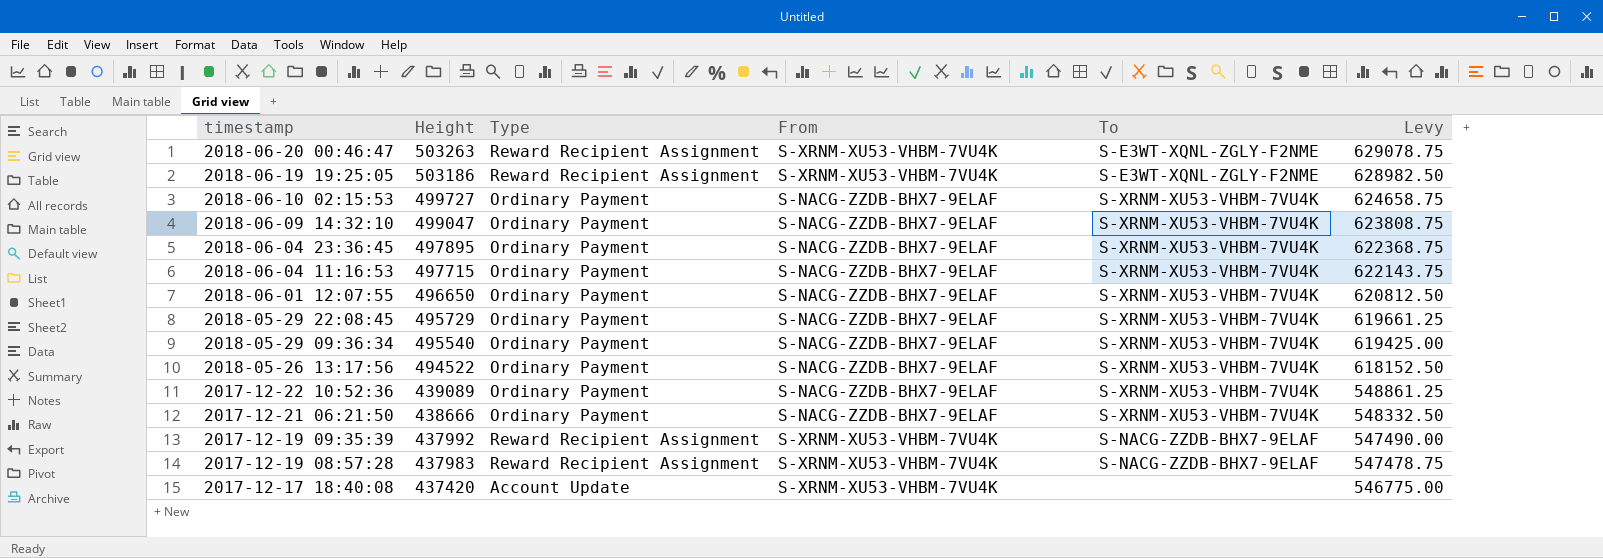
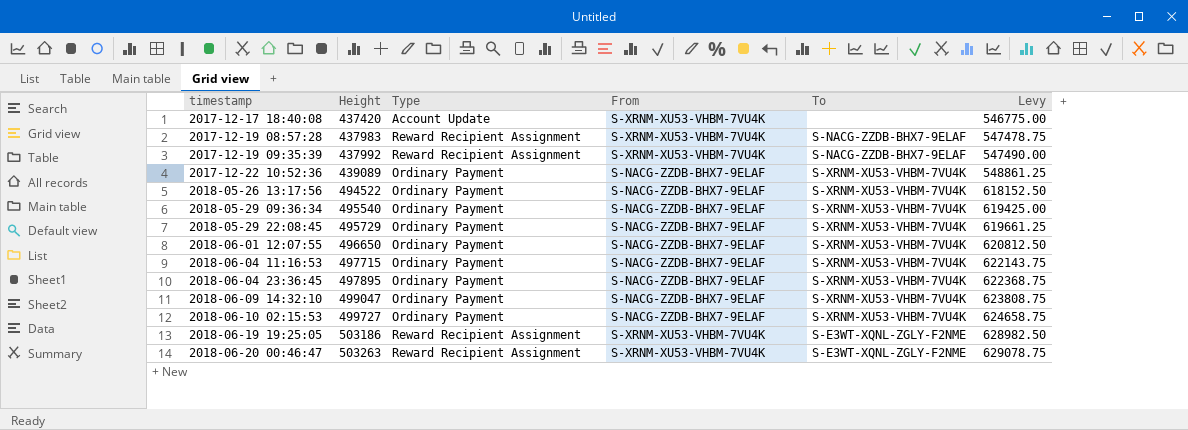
row order: timestamp descending -> timestamp ascending
row 2017-12-21 06:21:50: 438666 | Ordinary Payment | S-NACG-ZZDB-BHX7-9ELAF | S-XRNM-XU53-VHBM-7VU4K | 548332.50 -> none

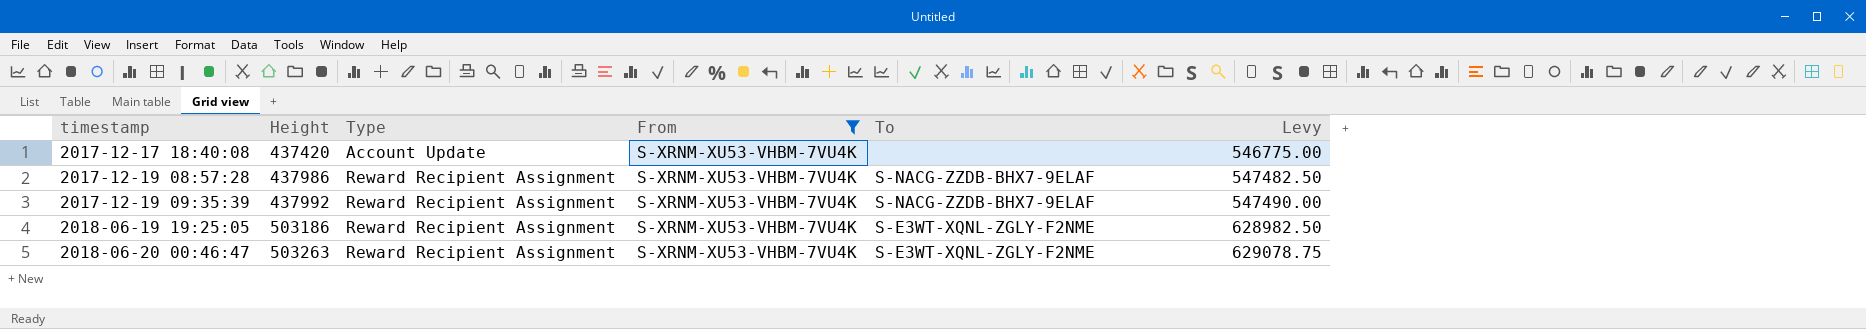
filter: none -> From = S-XRNM-XU53-VHBM-7VU4K
2017-12-19 08:57:28 | Height: 437983 -> 437986
2017-12-19 08:57:28 | Levy: 547478.75 -> 547482.50

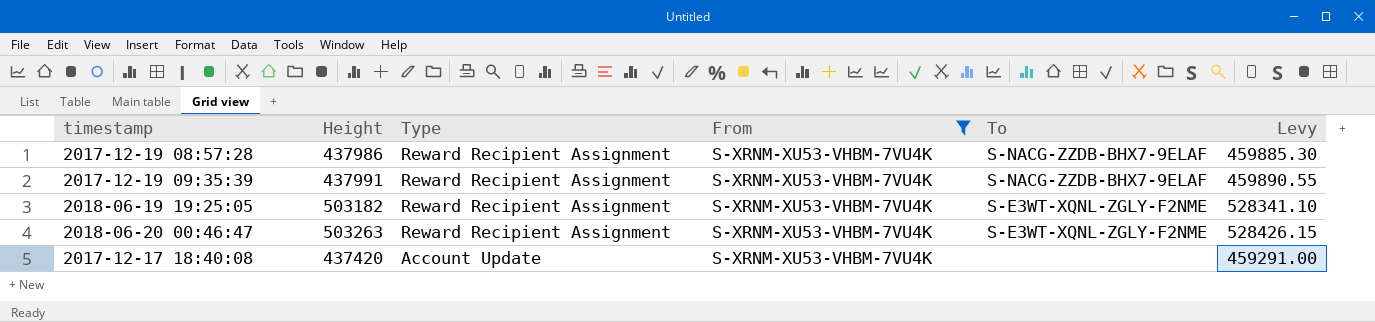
row order: timestamp ascending -> Type descending
column Levy | formula: [Height] * 1.25 -> [Height] * 1.05
2017-12-19 09:35:39 | Height: 437992 -> 437991
2018-06-19 19:25:05 | Height: 503186 -> 503182

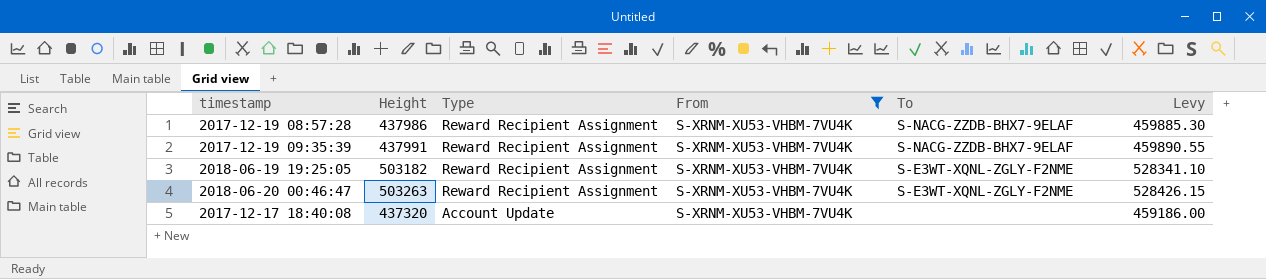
2017-12-17 18:40:08 | Height: 437420 -> 437320
2017-12-17 18:40:08 | Levy: 459291.00 -> 459186.00

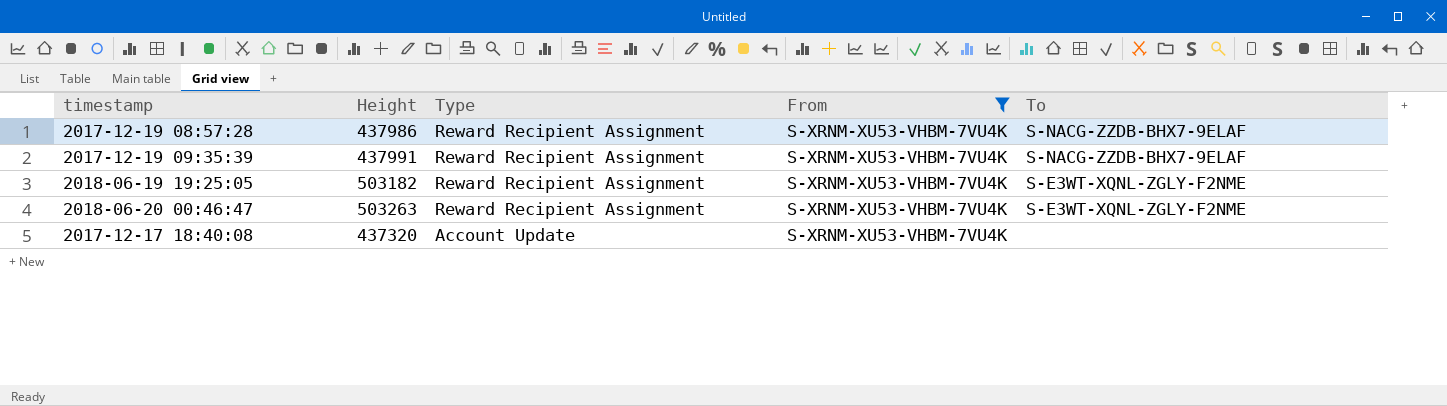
column Levy | formula: [Height] * 1.05 -> none

